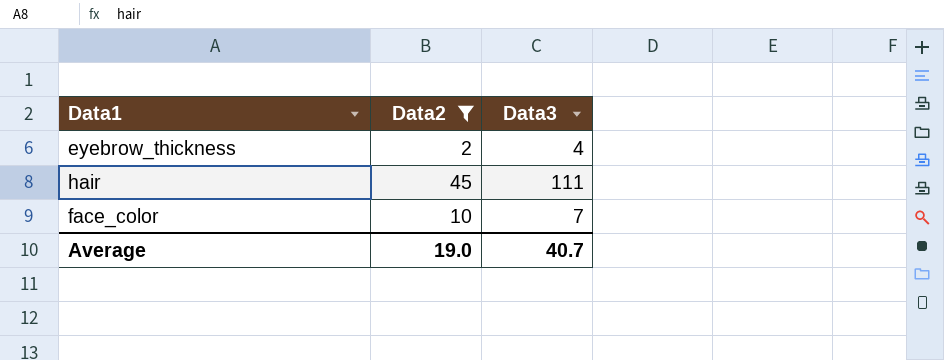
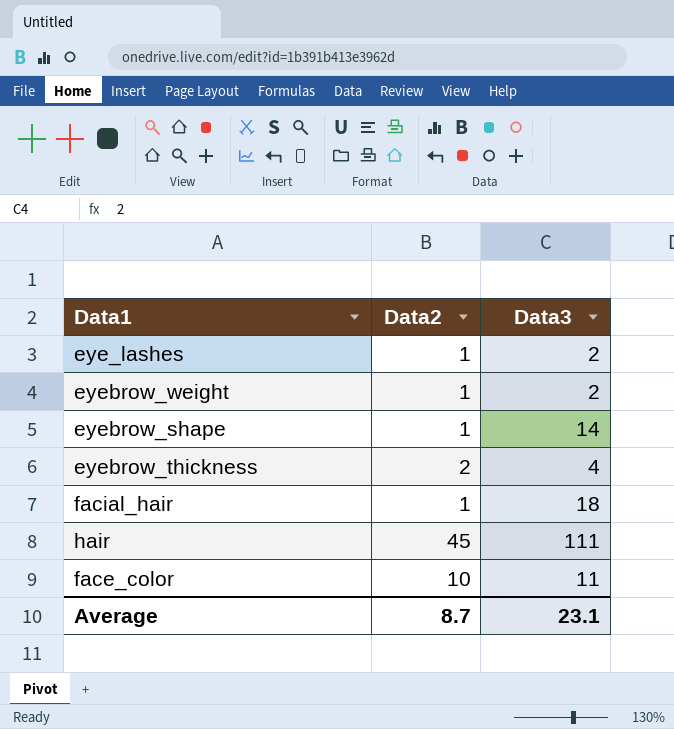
filter: Data2 != 1 -> none
face_color | Data3: 7 -> 11
Average | Data2: 19.0 -> 8.7
Average | Data3: 40.7 -> 23.1

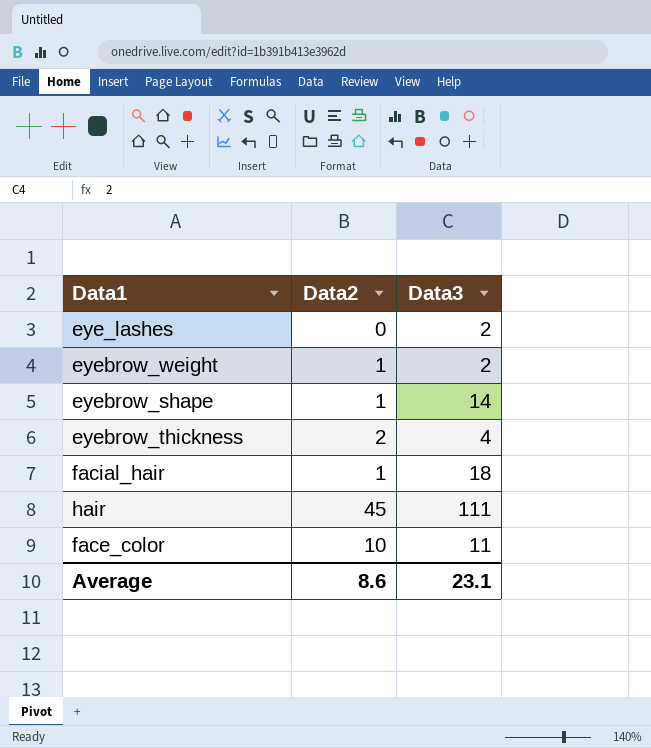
eye_lashes | Data2: 1 -> 0
Average | Data2: 8.7 -> 8.6

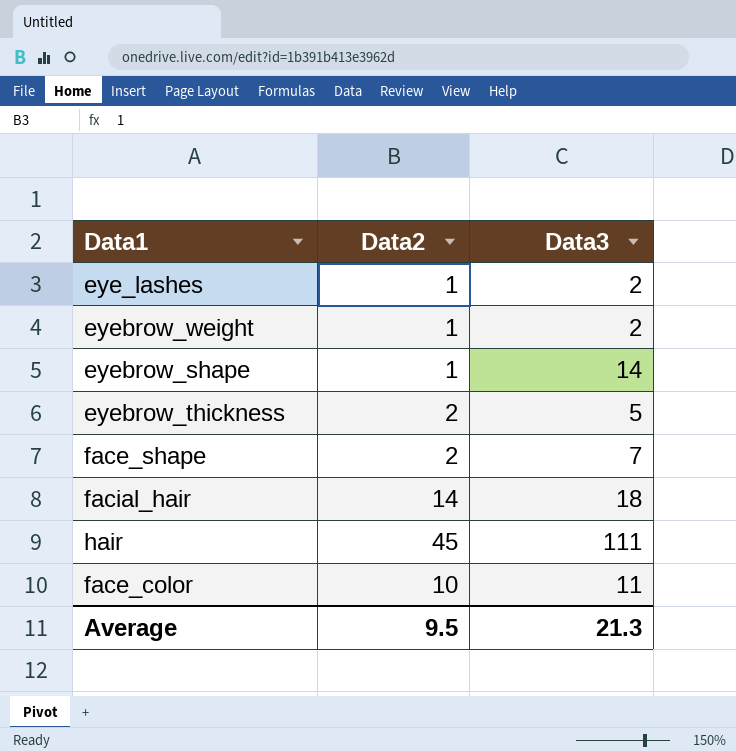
eye_lashes | Data2: 0 -> 1
eyebrow_thickness | Data3: 4 -> 5
row face_shape: none -> 2 | 7
facial_hair | Data2: 1 -> 14
Average | Data2: 8.6 -> 9.5
Average | Data3: 23.1 -> 21.3

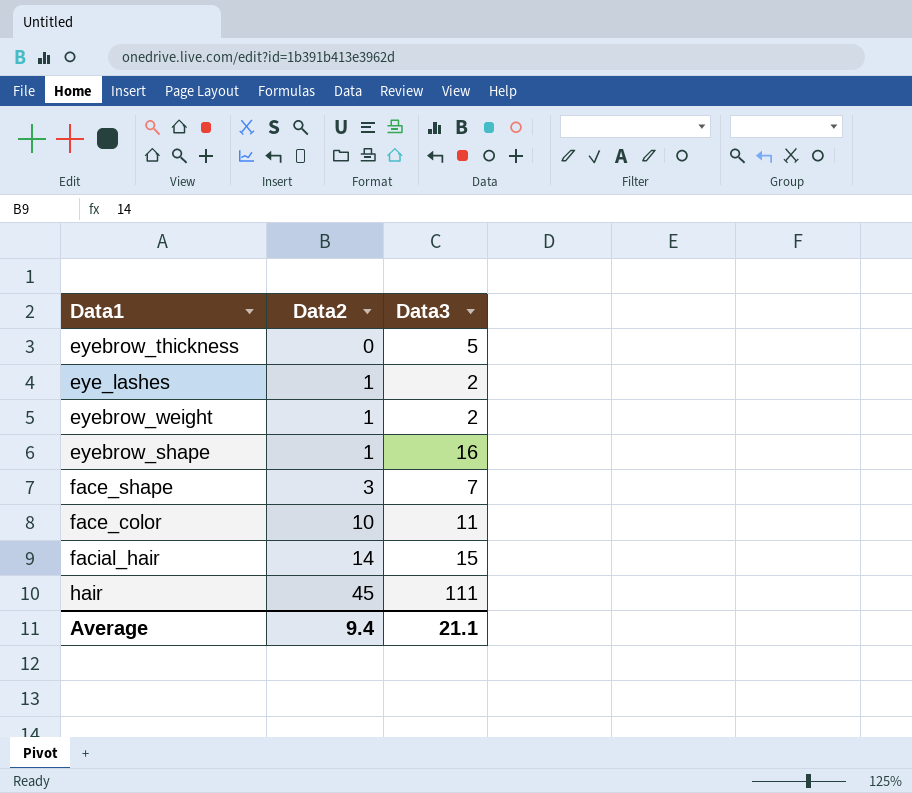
row order: none -> Data2 ascending
eyebrow_thickness | Data2: 2 -> 0
eyebrow_shape | Data3: 14 -> 16
face_shape | Data2: 2 -> 3
facial_hair | Data3: 18 -> 15
Average | Data2: 9.5 -> 9.4
Average | Data3: 21.3 -> 21.1

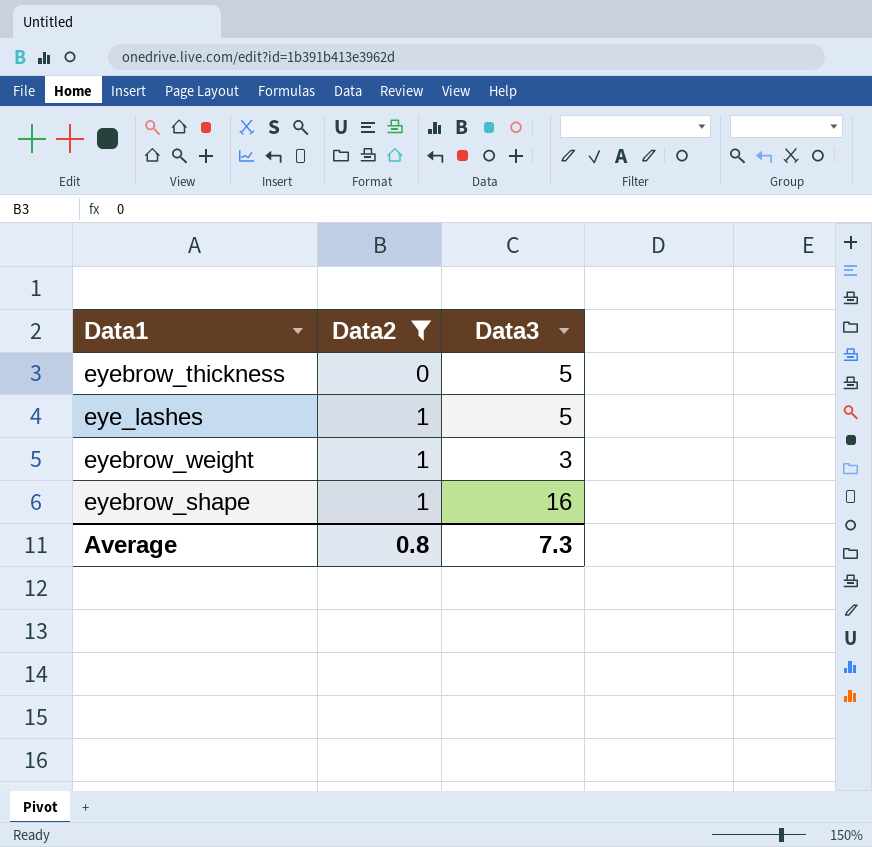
filter: none -> Data2 <= 1
eye_lashes | Data3: 2 -> 5
eyebrow_weight | Data3: 2 -> 3
Average | Data2: 9.4 -> 0.8
Average | Data3: 21.1 -> 7.3

